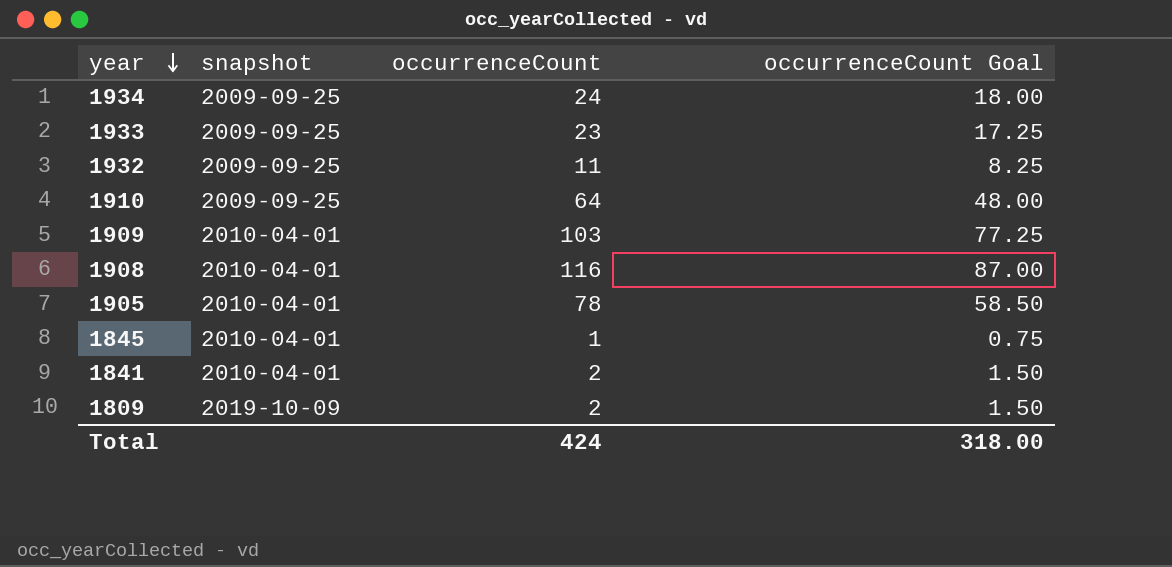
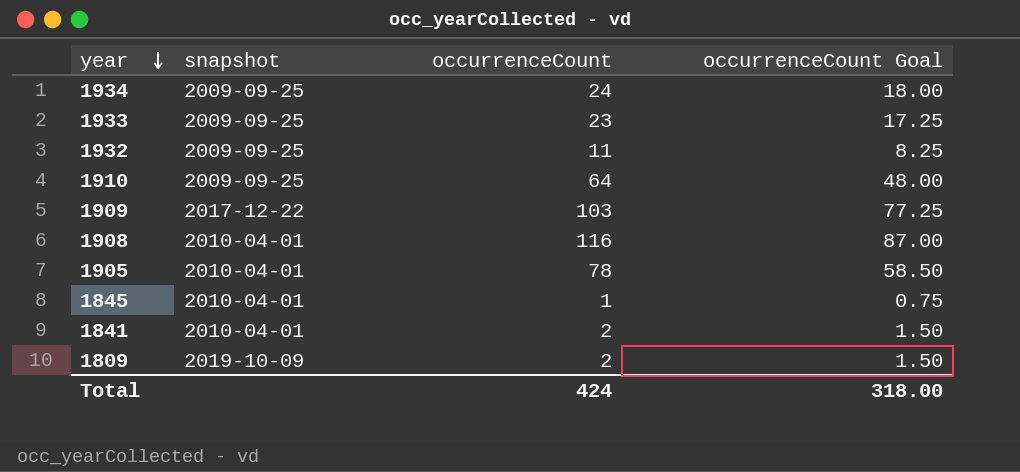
1909 | snapshot: 2010-04-01 -> 2017-12-22

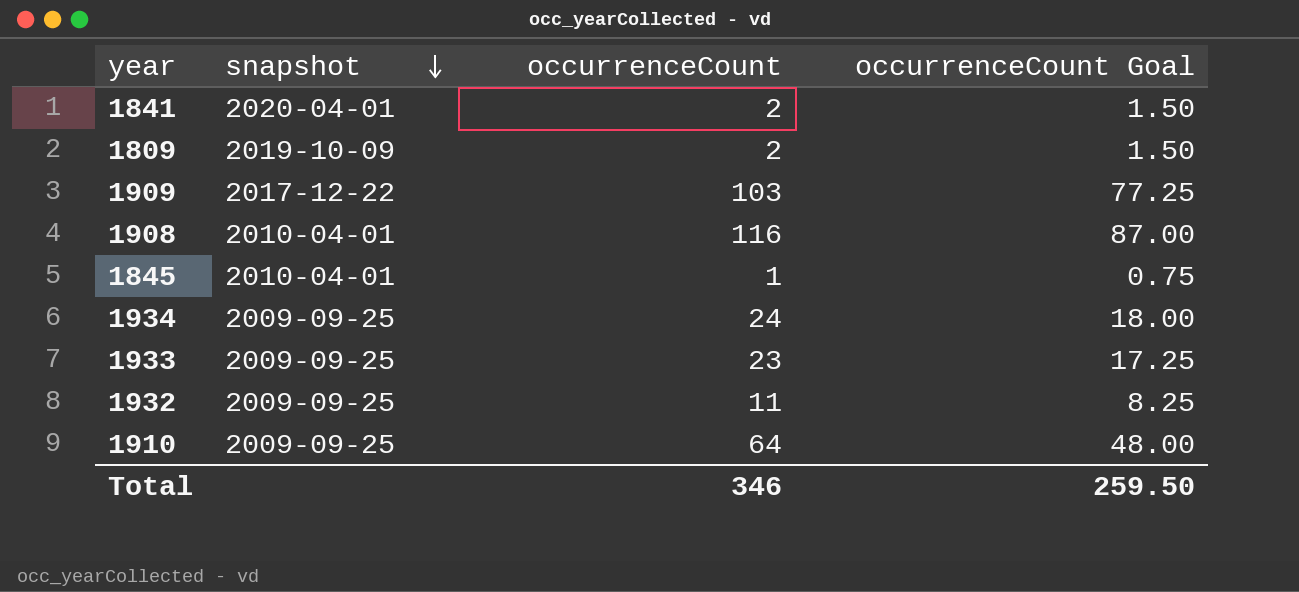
row order: year descending -> snapshot descending
row 1905: 2010-04-01 | 78 | 58.50 -> none
1841 | snapshot: 2010-04-01 -> 2020-04-01
Total | occurrenceCount: 424 -> 346
Total | occurrenceCount Goal: 318.00 -> 259.50

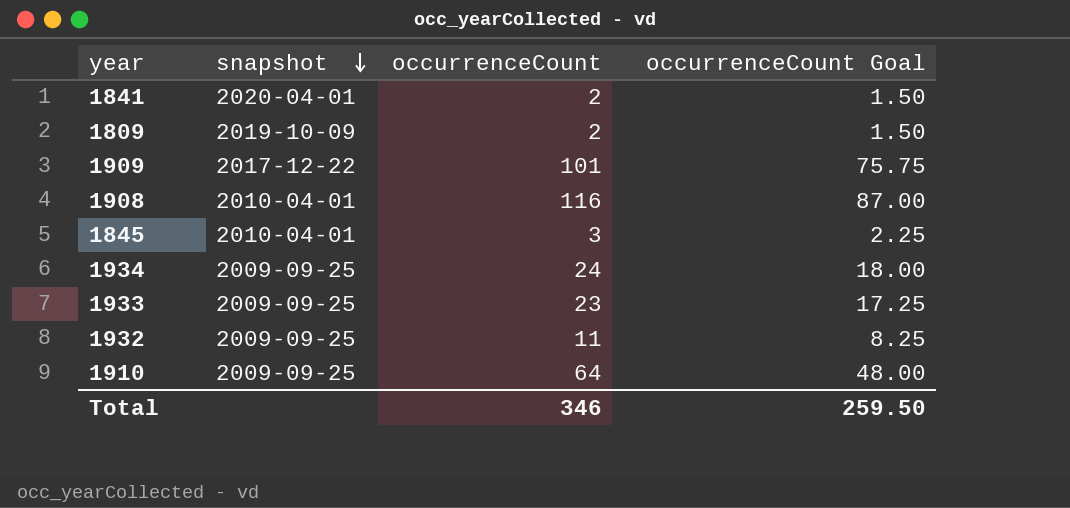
1909 | occurrenceCount: 103 -> 101
1909 | occurrenceCount Goal: 77.25 -> 75.75
1845 | occurrenceCount: 1 -> 3
1845 | occurrenceCount Goal: 0.75 -> 2.25

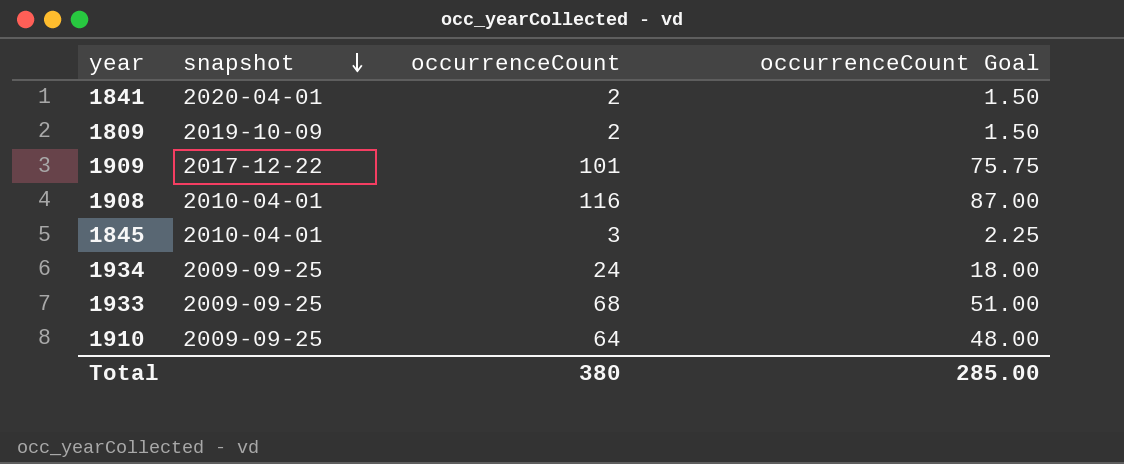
row 1932: 2009-09-25 | 11 | 8.25 -> none
1933 | occurrenceCount: 23 -> 68
1933 | occurrenceCount Goal: 17.25 -> 51.00
Total | occurrenceCount: 346 -> 380
Total | occurrenceCount Goal: 259.50 -> 285.00

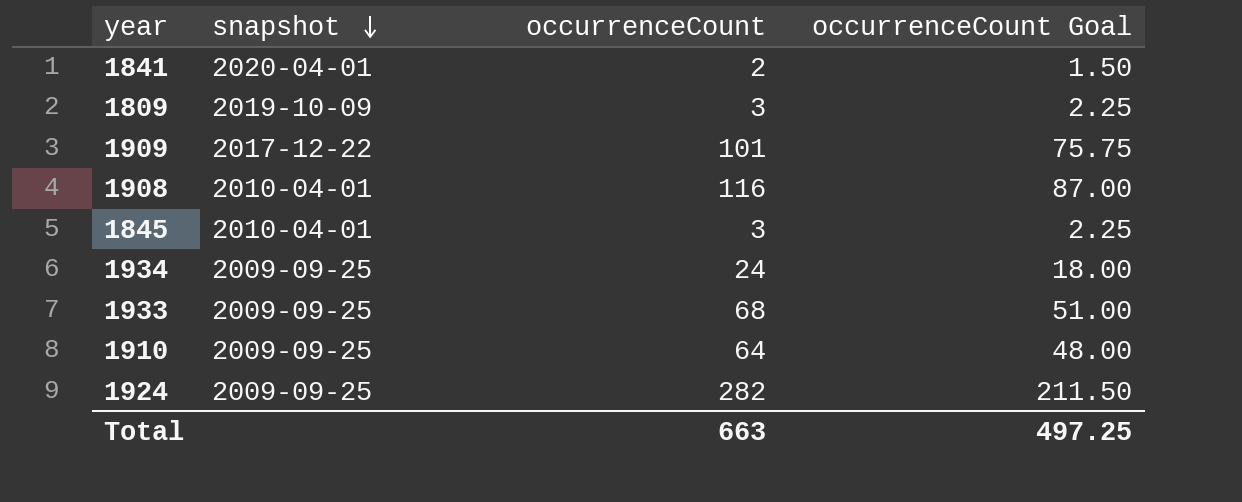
1809 | occurrenceCount: 2 -> 3
1809 | occurrenceCount Goal: 1.50 -> 2.25
row 1924: none -> 2009-09-25 | 282 | 211.50
Total | occurrenceCount: 380 -> 663
Total | occurrenceCount Goal: 285.00 -> 497.25

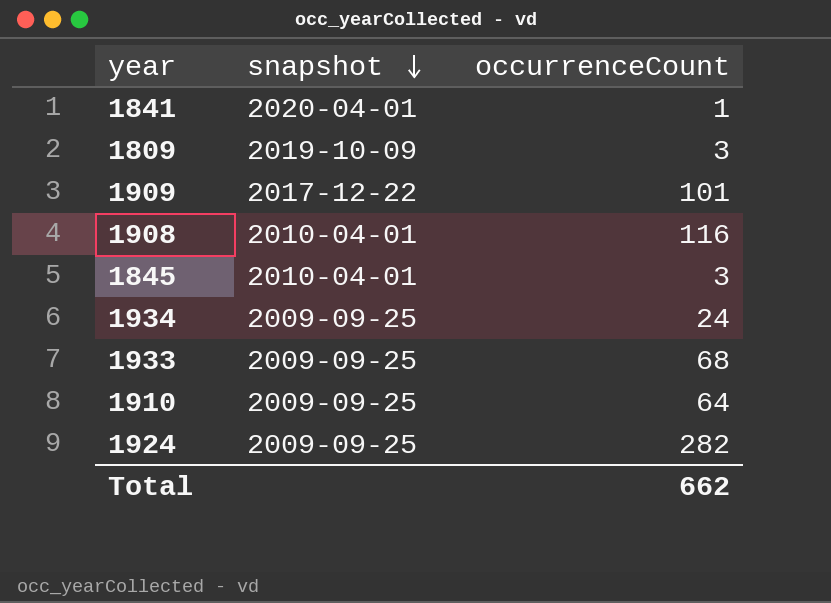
column occurrenceCount Goal | formula: [occurrenceCount] * 0.75 -> none
1841 | occurrenceCount: 2 -> 1
Total | occurrenceCount: 663 -> 662

